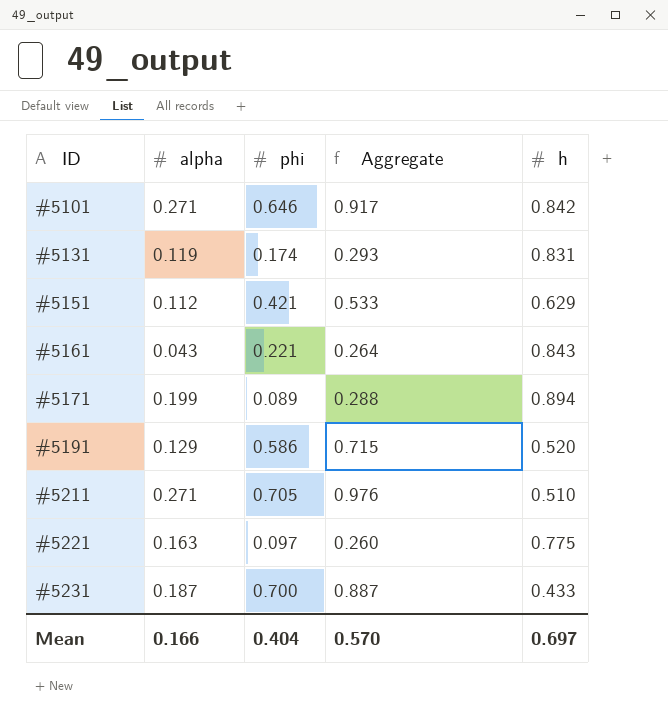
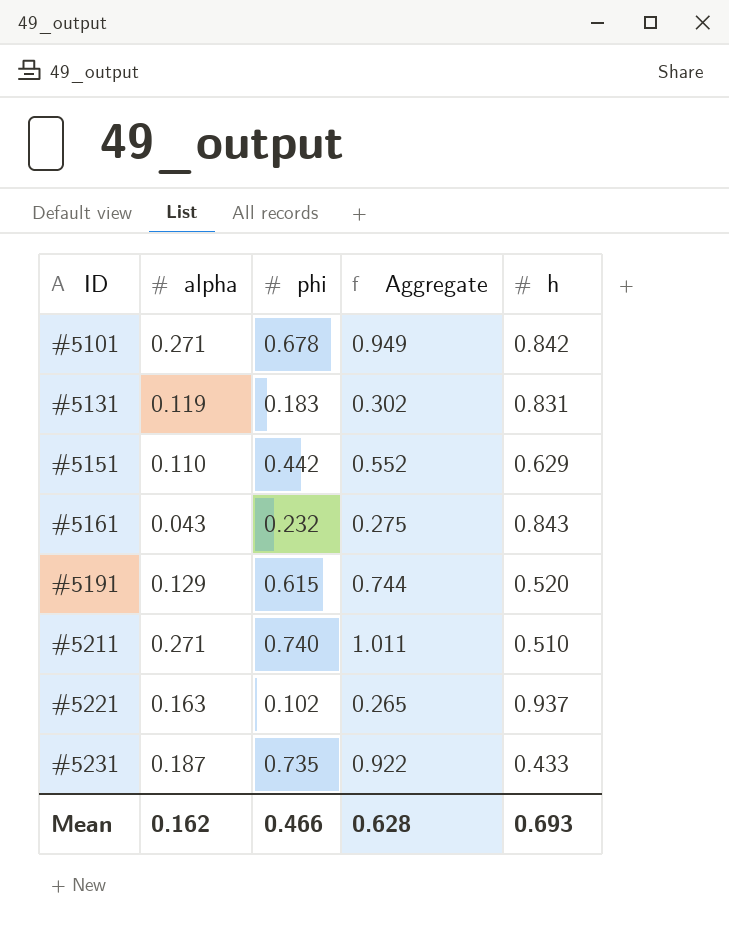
row #5171: 0.199 | 0.089 | 0.288 | 0.894 -> none
#5101 | phi: 0.646 -> 0.678
#5101 | Aggregate: 0.917 -> 0.949
#5131 | phi: 0.174 -> 0.183
#5131 | Aggregate: 0.293 -> 0.302
#5151 | alpha: 0.112 -> 0.110
#5151 | phi: 0.421 -> 0.442
#5151 | Aggregate: 0.533 -> 0.552
#5161 | phi: 0.221 -> 0.232
#5161 | Aggregate: 0.264 -> 0.275
#5191 | phi: 0.586 -> 0.615
#5191 | Aggregate: 0.715 -> 0.744
#5211 | phi: 0.705 -> 0.740
#5211 | Aggregate: 0.976 -> 1.011
#5221 | phi: 0.097 -> 0.102
#5221 | Aggregate: 0.260 -> 0.265
#5221 | h: 0.775 -> 0.937
#5231 | phi: 0.700 -> 0.735
#5231 | Aggregate: 0.887 -> 0.922
Mean | alpha: 0.166 -> 0.162
Mean | phi: 0.404 -> 0.466
Mean | Aggregate: 0.570 -> 0.628
Mean | h: 0.697 -> 0.693

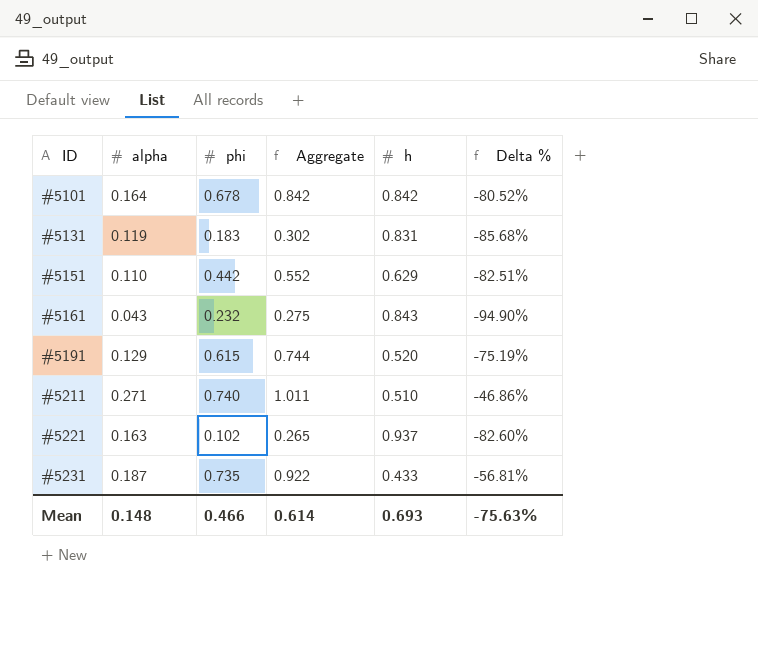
column Delta % | formula: none -> ([alpha] - [h]) / [h]
#5101 | alpha: 0.271 -> 0.164
#5101 | Aggregate: 0.949 -> 0.842
Mean | alpha: 0.162 -> 0.148
Mean | Aggregate: 0.628 -> 0.614

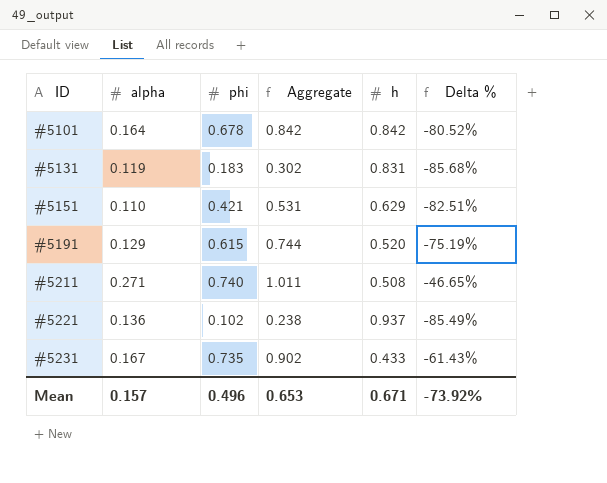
row #5161: 0.043 | 0.232 | 0.275 | 0.843 | -94.90% -> none
#5151 | phi: 0.442 -> 0.421
#5151 | Aggregate: 0.552 -> 0.531
#5211 | h: 0.510 -> 0.508
#5211 | Delta %: -46.86% -> -46.65%
#5221 | alpha: 0.163 -> 0.136
#5221 | Aggregate: 0.265 -> 0.238
#5221 | Delta %: -82.60% -> -85.49%
#5231 | alpha: 0.187 -> 0.167
#5231 | Aggregate: 0.922 -> 0.902
#5231 | Delta %: -56.81% -> -61.43%
Mean | alpha: 0.148 -> 0.157
Mean | phi: 0.466 -> 0.496
Mean | Aggregate: 0.614 -> 0.653
Mean | h: 0.693 -> 0.671
Mean | Delta %: -75.63% -> -73.92%

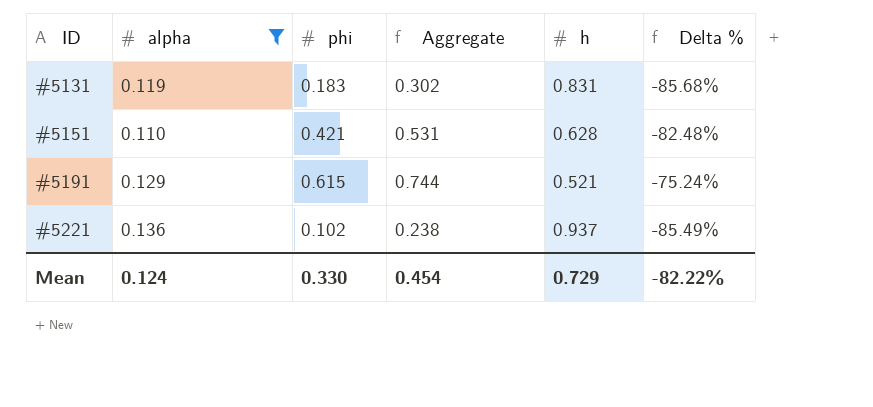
filter: none -> alpha <= 0.136
#5151 | h: 0.629 -> 0.628
#5151 | Delta %: -82.51% -> -82.48%
#5191 | h: 0.520 -> 0.521
#5191 | Delta %: -75.19% -> -75.24%
Mean | alpha: 0.157 -> 0.124
Mean | phi: 0.496 -> 0.330
Mean | Aggregate: 0.653 -> 0.454
Mean | h: 0.671 -> 0.729
Mean | Delta %: -73.92% -> -82.22%

